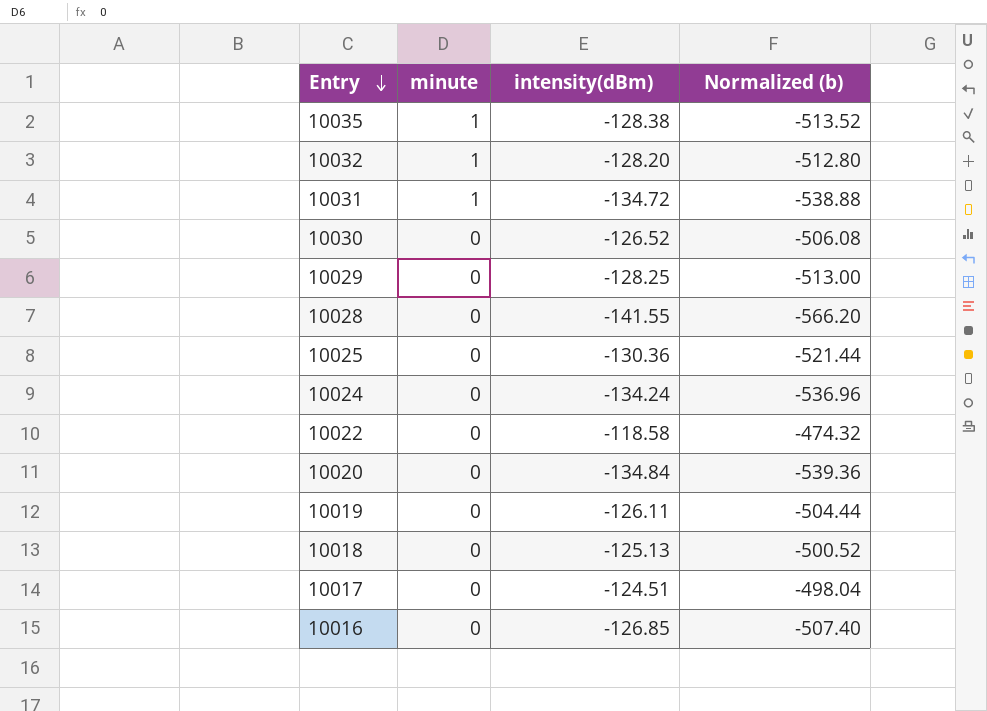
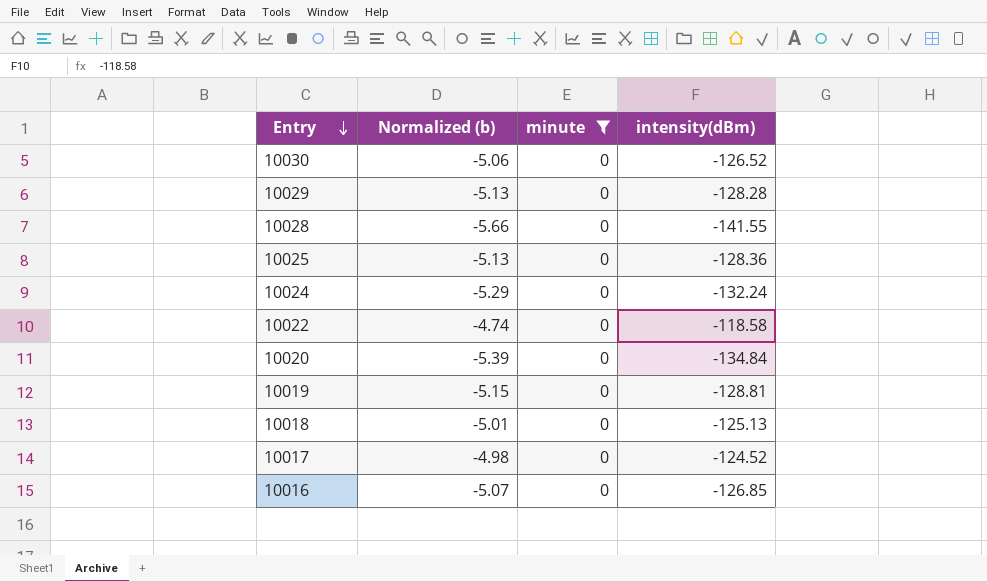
filter: none -> minute = 0
column Normalized (b) | formula: [intensity(dBm)] * 4 -> [intensity(dBm)] * 0.04
column Normalized (b) | position: 4 -> 2
10029 | intensity(dBm): -128.25 -> -128.28
10025 | intensity(dBm): -130.36 -> -128.36
10024 | intensity(dBm): -134.24 -> -132.24
10019 | intensity(dBm): -126.11 -> -128.81
10017 | intensity(dBm): -124.51 -> -124.52

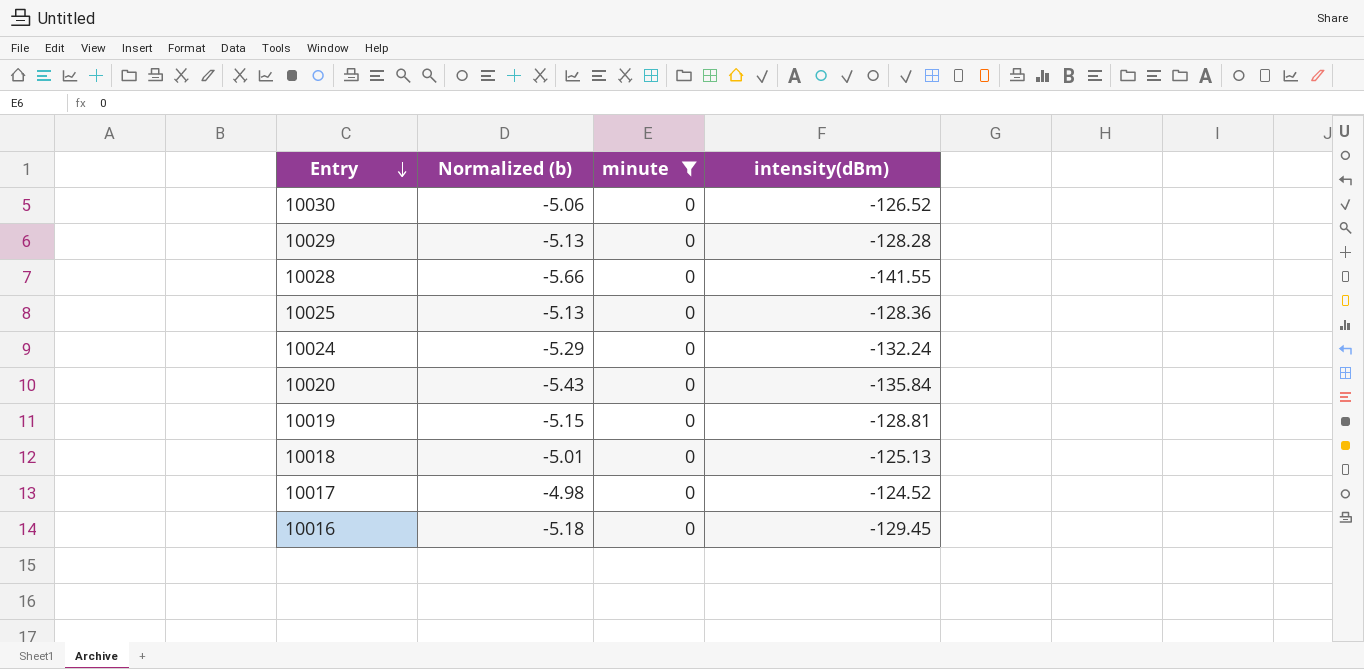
row 10022: -4.74 | 0 | -118.58 -> none
10020 | Normalized (b): -5.39 -> -5.43
10020 | intensity(dBm): -134.84 -> -135.84
10016 | Normalized (b): -5.07 -> -5.18
10016 | intensity(dBm): -126.85 -> -129.45

